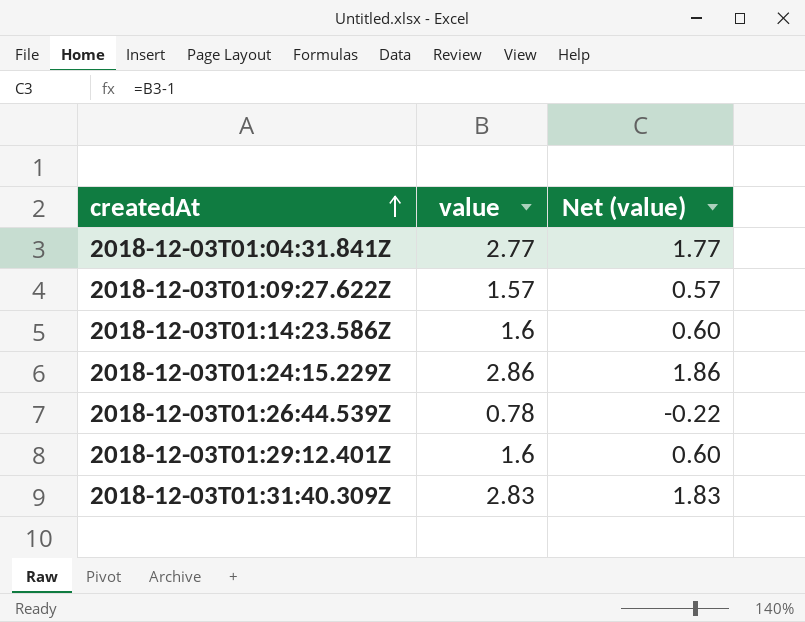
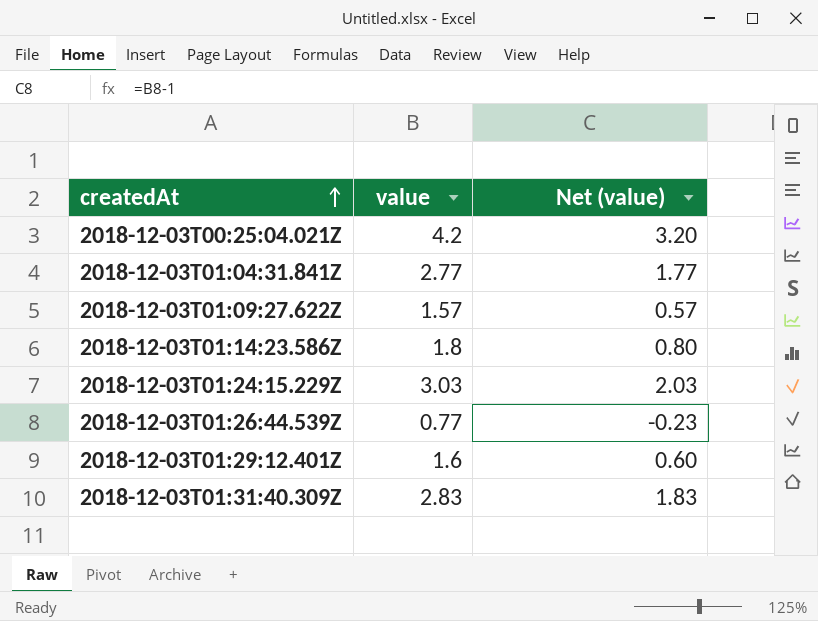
row 2018-12-03T00:25:04.021Z: none -> 4.2 | 3.20
2018-12-03T01:14:23.586Z | value: 1.6 -> 1.8
2018-12-03T01:14:23.586Z | Net (value): 0.60 -> 0.80
2018-12-03T01:24:15.229Z | value: 2.86 -> 3.03
2018-12-03T01:24:15.229Z | Net (value): 1.86 -> 2.03
2018-12-03T01:26:44.539Z | value: 0.78 -> 0.77
2018-12-03T01:26:44.539Z | Net (value): -0.22 -> -0.23

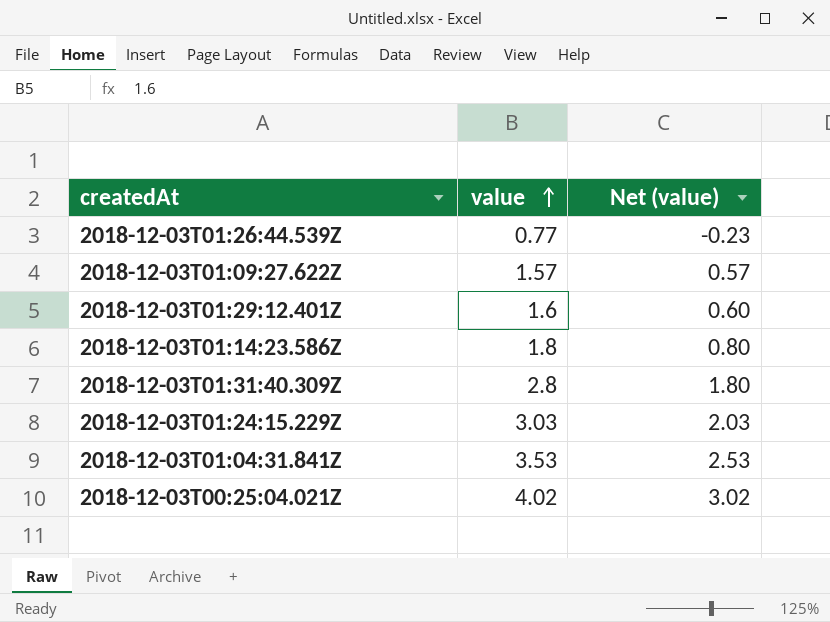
row order: createdAt ascending -> value ascending
2018-12-03T01:31:40.309Z | value: 2.83 -> 2.8
2018-12-03T01:31:40.309Z | Net (value): 1.83 -> 1.80
2018-12-03T01:04:31.841Z | value: 2.77 -> 3.53
2018-12-03T01:04:31.841Z | Net (value): 1.77 -> 2.53
2018-12-03T00:25:04.021Z | value: 4.2 -> 4.02
2018-12-03T00:25:04.021Z | Net (value): 3.20 -> 3.02

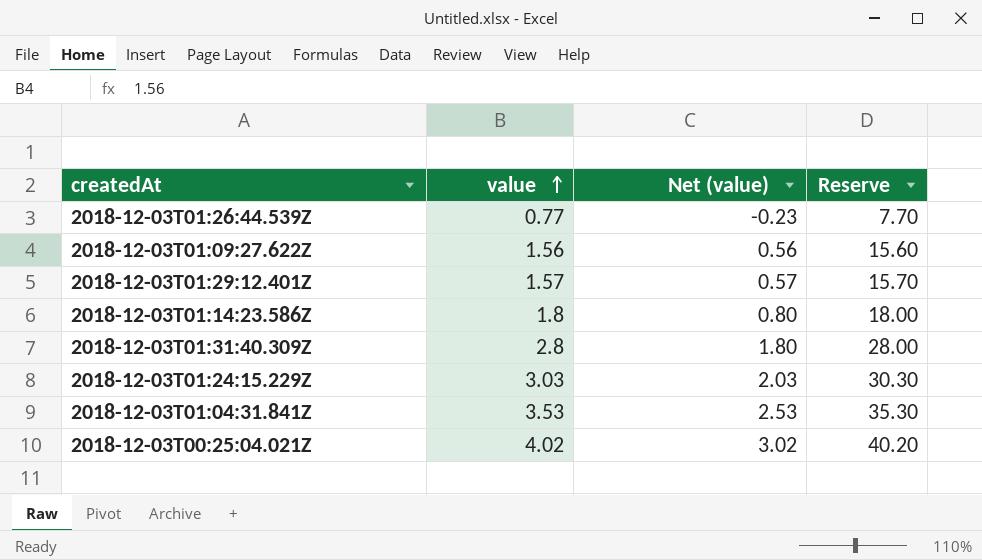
column Reserve | formula: none -> [value] * 10
2018-12-03T01:09:27.622Z | value: 1.57 -> 1.56
2018-12-03T01:09:27.622Z | Net (value): 0.57 -> 0.56
2018-12-03T01:29:12.401Z | value: 1.6 -> 1.57
2018-12-03T01:29:12.401Z | Net (value): 0.60 -> 0.57

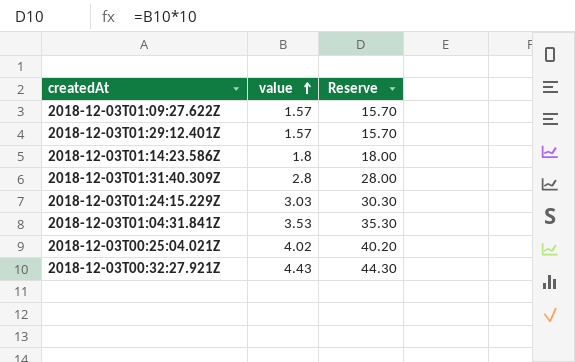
column Net (value) | formula: [value] - 1 -> none
row 2018-12-03T01:26:44.539Z: 0.77 | -0.23 | 7.70 -> none
2018-12-03T01:09:27.622Z | value: 1.56 -> 1.57
2018-12-03T01:09:27.622Z | Reserve: 15.60 -> 15.70
row 2018-12-03T00:32:27.921Z: none -> 4.43 | 44.30

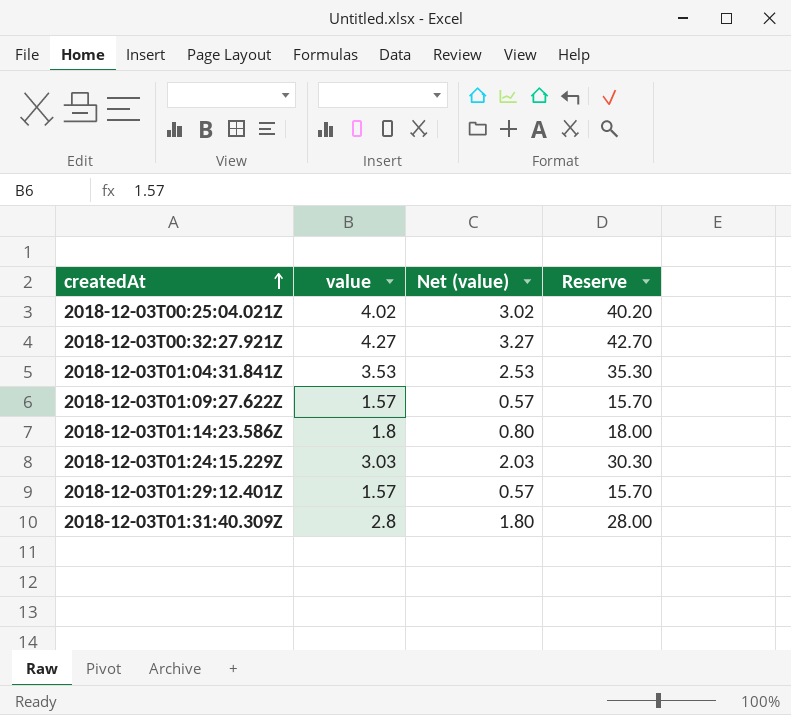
row order: value ascending -> createdAt ascending
column Net (value) | formula: none -> [value] - 1
2018-12-03T00:32:27.921Z | value: 4.43 -> 4.27
2018-12-03T00:32:27.921Z | Reserve: 44.30 -> 42.70

